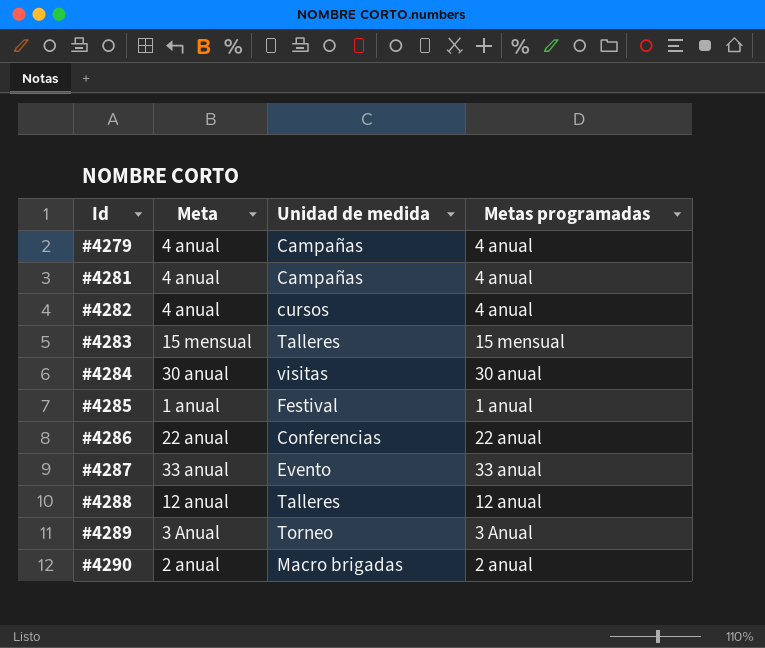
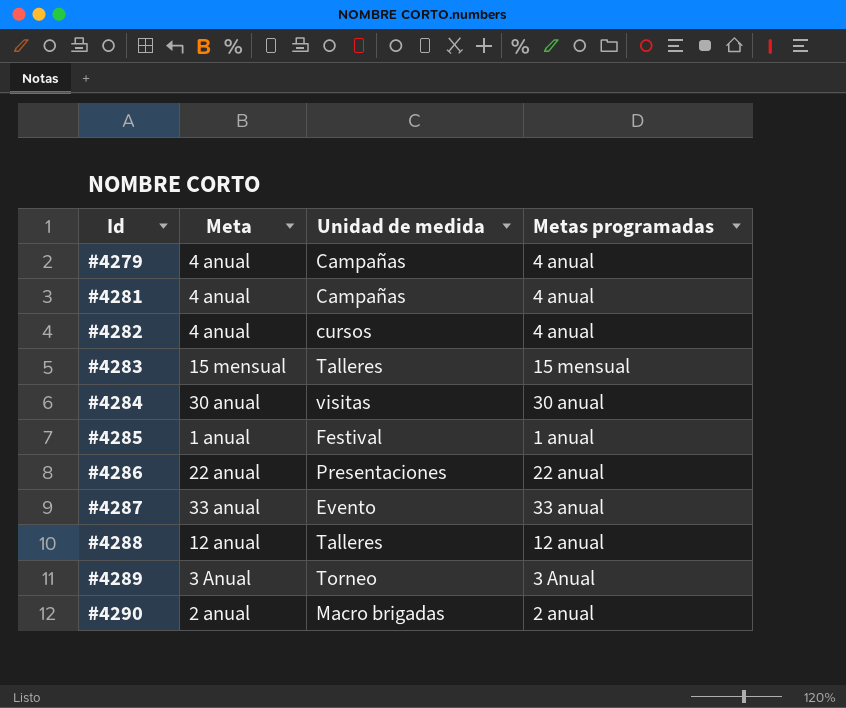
#4286 | Unidad de medida: Conferencias -> Presentaciones

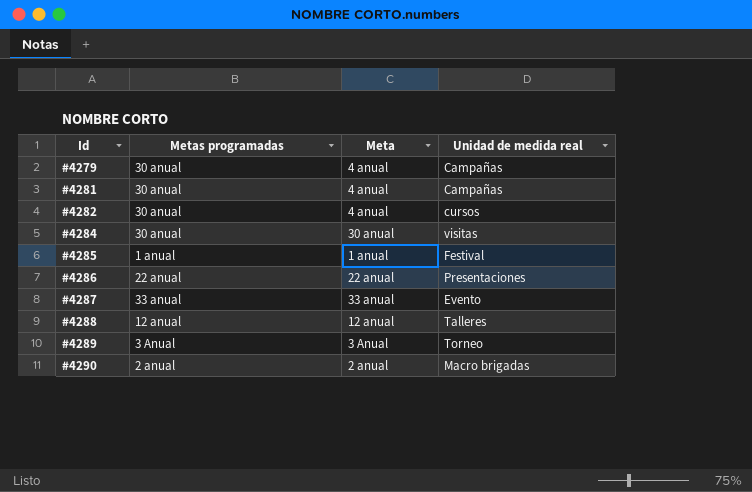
column Metas programadas | position: 4 -> 2
column name: Unidad de medida -> Unidad de medida real
row #4283: 15 mensual | Talleres | 15 mensual -> none
#4279 | Metas programadas: 4 anual -> 30 anual
#4281 | Metas programadas: 4 anual -> 30 anual
#4282 | Metas programadas: 4 anual -> 30 anual

